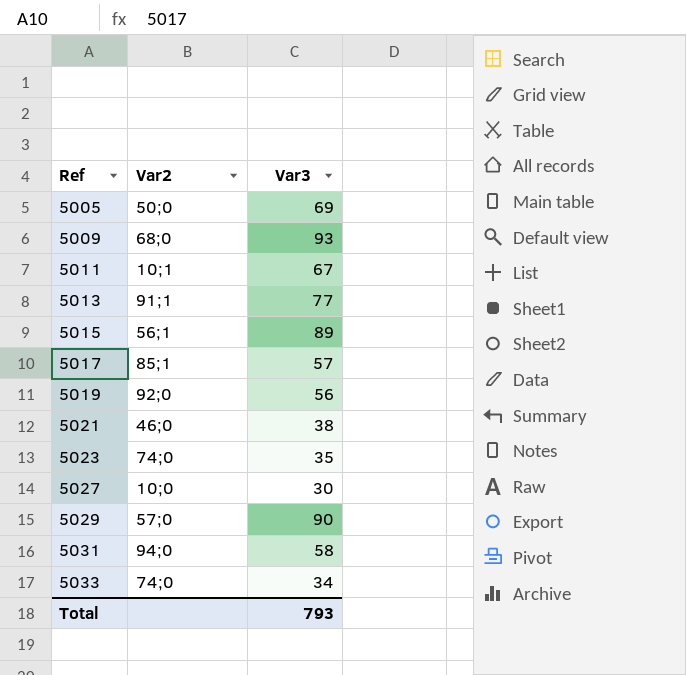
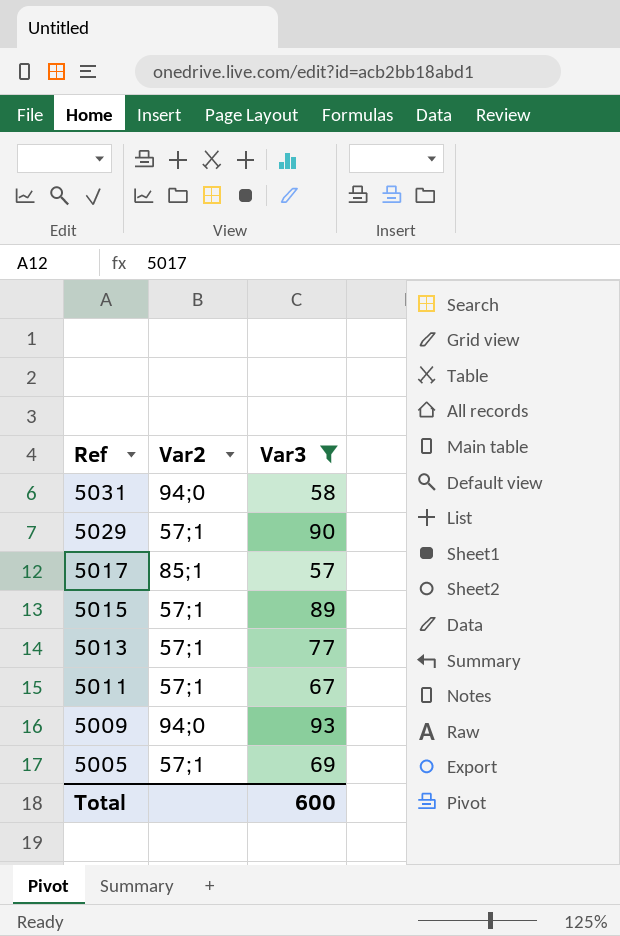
filter: none -> Var3 >= 57
row order: Ref ascending -> Ref descending
5029 | Var2: 57;0 -> 57;1
5015 | Var2: 56;1 -> 57;1
5013 | Var2: 91;1 -> 57;1
5011 | Var2: 10;1 -> 57;1
5009 | Var2: 68;0 -> 94;0
5005 | Var2: 50;0 -> 57;1
Total | Var3: 793 -> 600

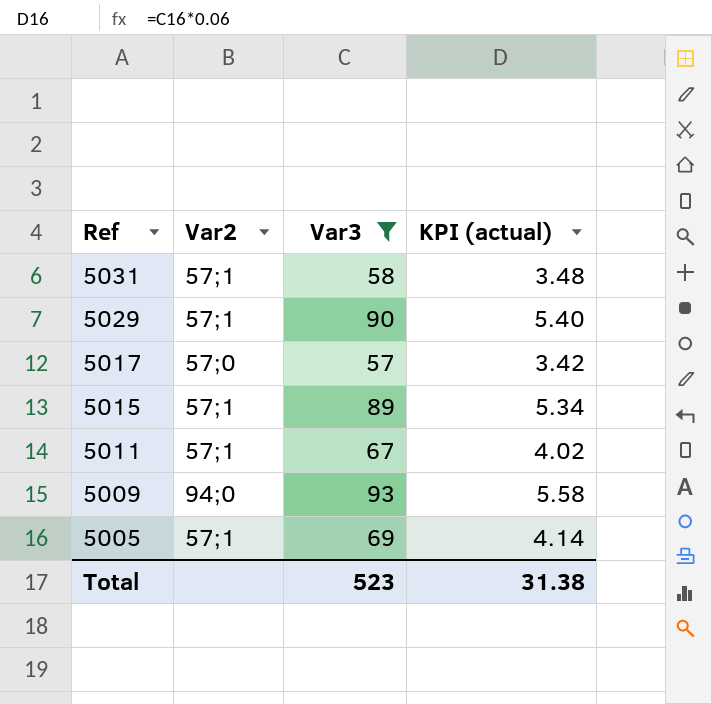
column KPI (actual) | formula: none -> [Var3] * 0.06
row 5013: 57;1 | 77 -> none
5031 | Var2: 94;0 -> 57;1
5017 | Var2: 85;1 -> 57;0
Total | Var3: 600 -> 523

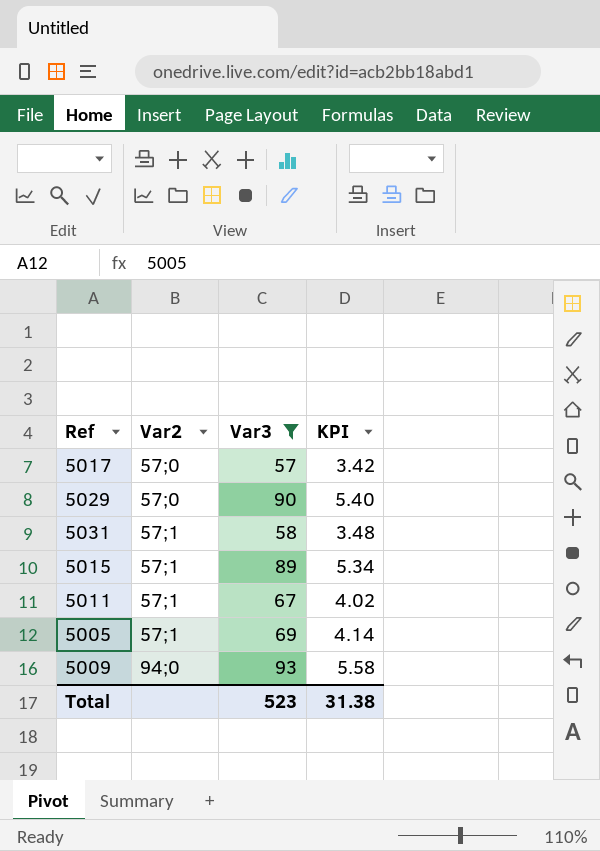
row order: Ref descending -> Var2 ascending
column name: KPI (actual) -> KPI
5029 | Var2: 57;1 -> 57;0

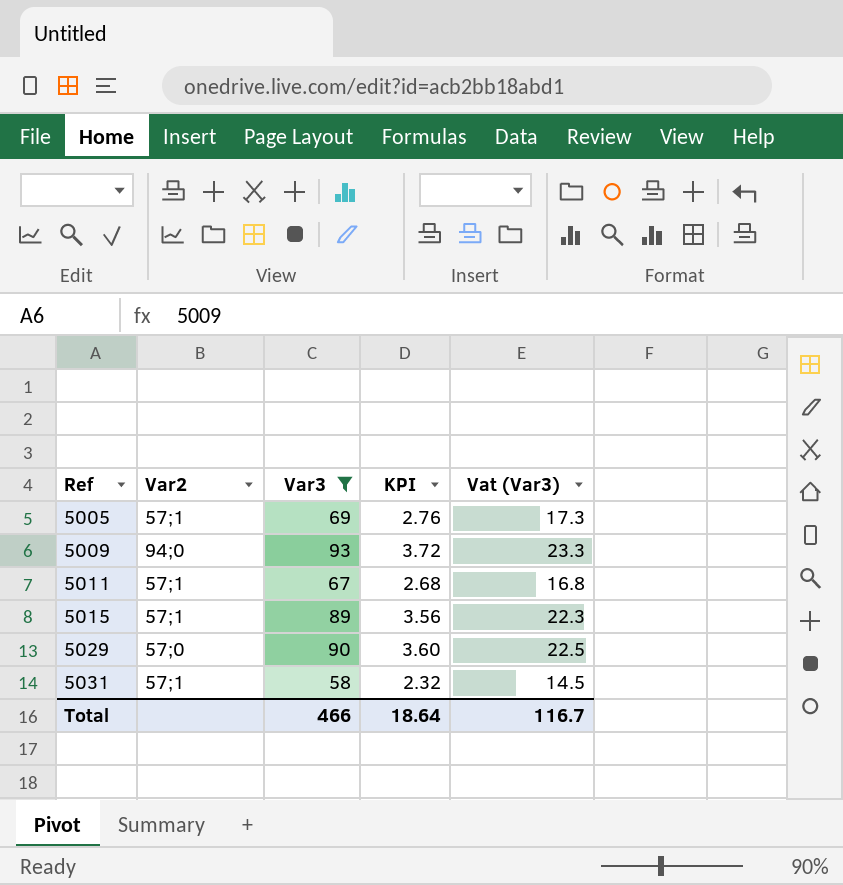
row order: Var2 ascending -> Ref ascending
column KPI | formula: [Var3] * 0.06 -> [Var3] * 0.04
column Vat (Var3) | formula: none -> [Var3] * 0.25
row 5017: 57;0 | 57 | 3.42 -> none
Total | Var3: 523 -> 466
Total | KPI: 31.38 -> 18.64

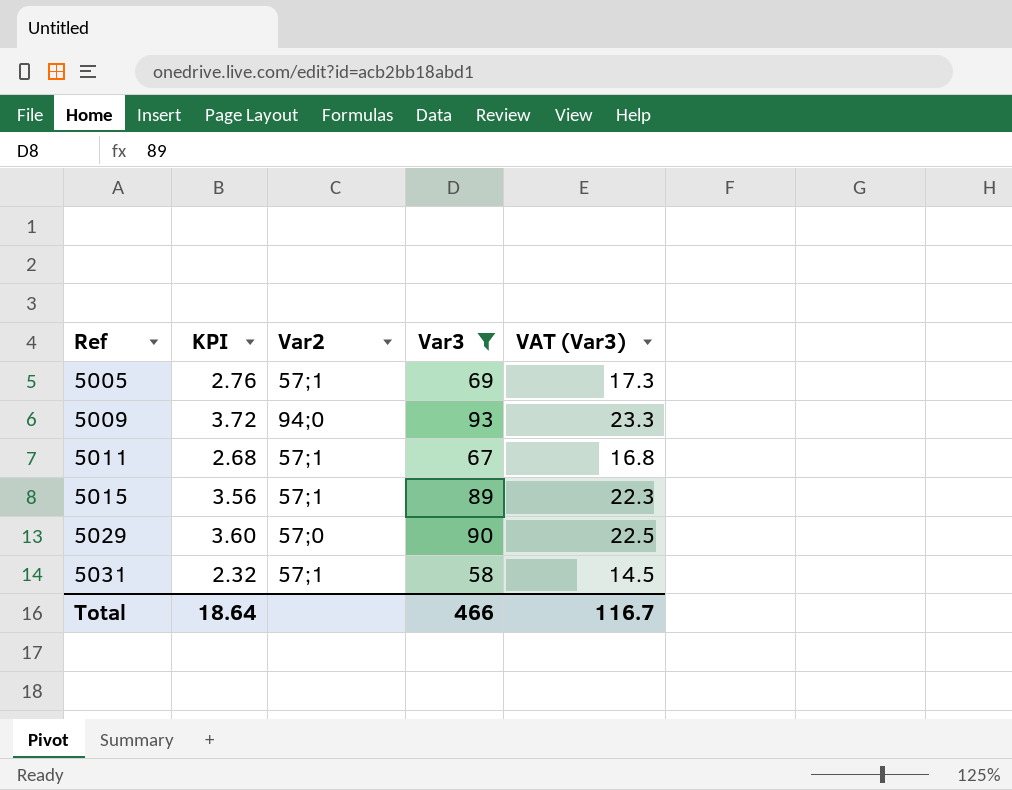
column KPI | position: 4 -> 2
column name: Vat (Var3) -> VAT (Var3)

